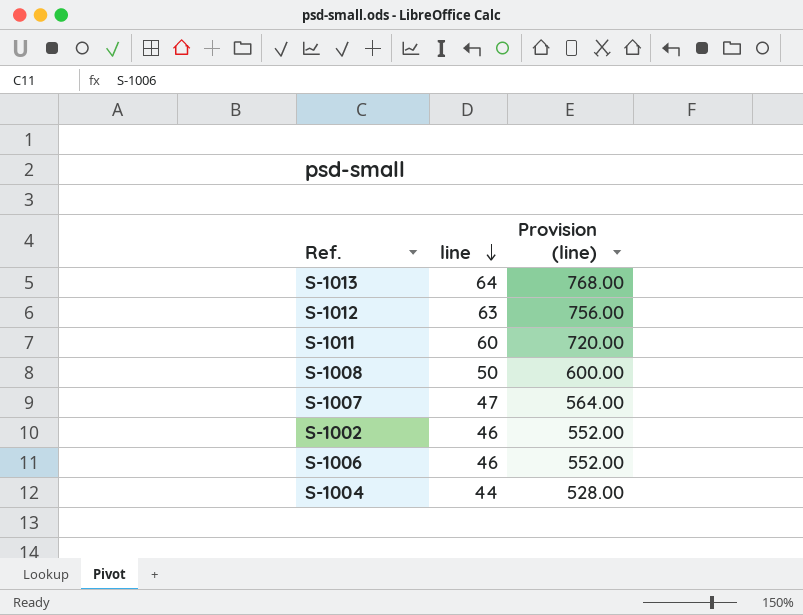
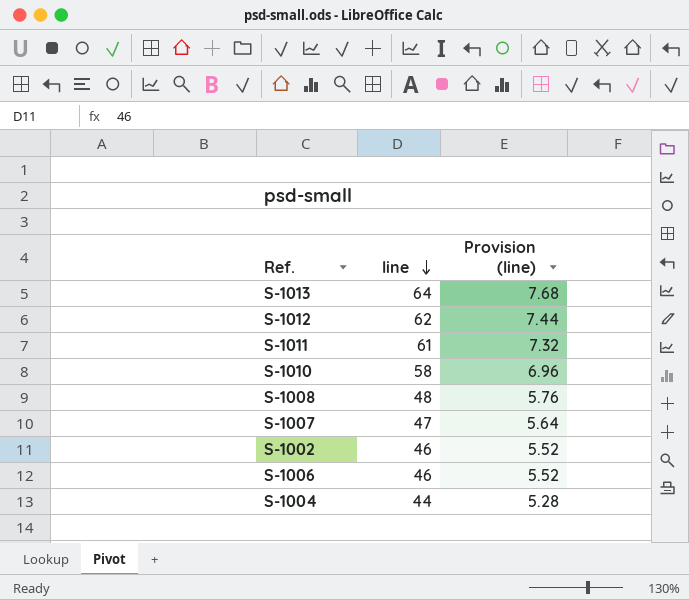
column Provision (line) | formula: [line] * 12 -> [line] * 0.12
S-1012 | line: 63 -> 62
S-1011 | line: 60 -> 61
row S-1010: none -> 58 | 6.96
S-1008 | line: 50 -> 48

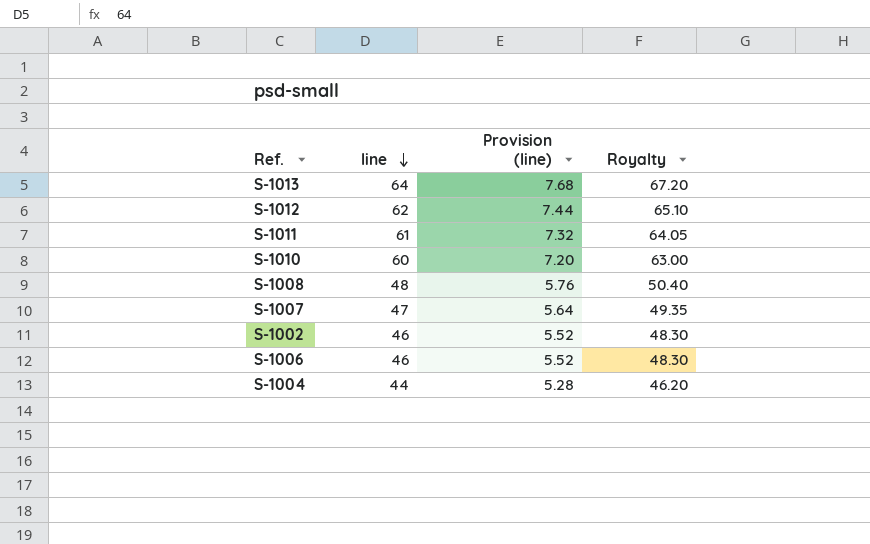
column Royalty | formula: none -> [line] * 1.05
S-1010 | line: 58 -> 60
S-1010 | Provision (line): 6.96 -> 7.20

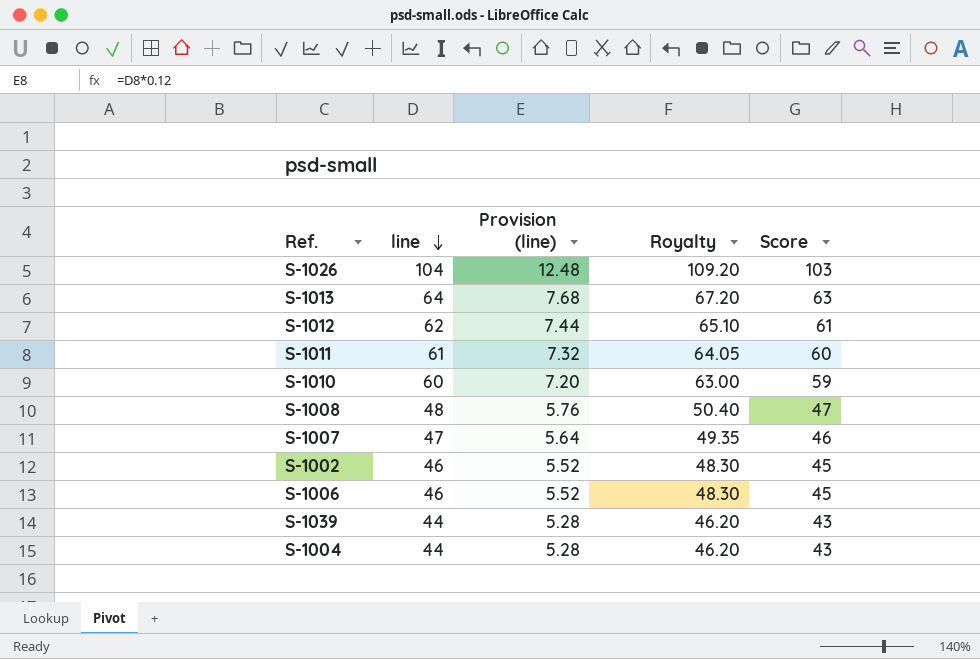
column Score | formula: none -> [line] - 1
row S-1026: none -> 104 | 12.48 | 109.20 | 103
row S-1039: none -> 44 | 5.28 | 46.20 | 43

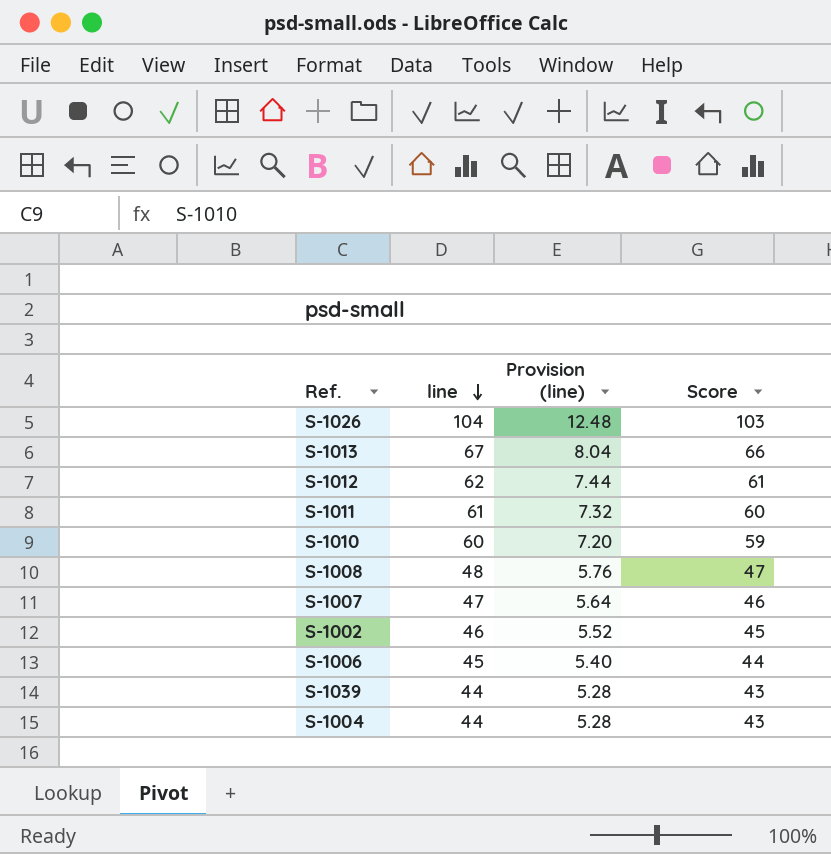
column Royalty | formula: [line] * 1.05 -> none
S-1013 | line: 64 -> 67
S-1013 | Provision (line): 7.68 -> 8.04
S-1013 | Score: 63 -> 66
S-1006 | line: 46 -> 45
S-1006 | Provision (line): 5.52 -> 5.40
S-1006 | Score: 45 -> 44

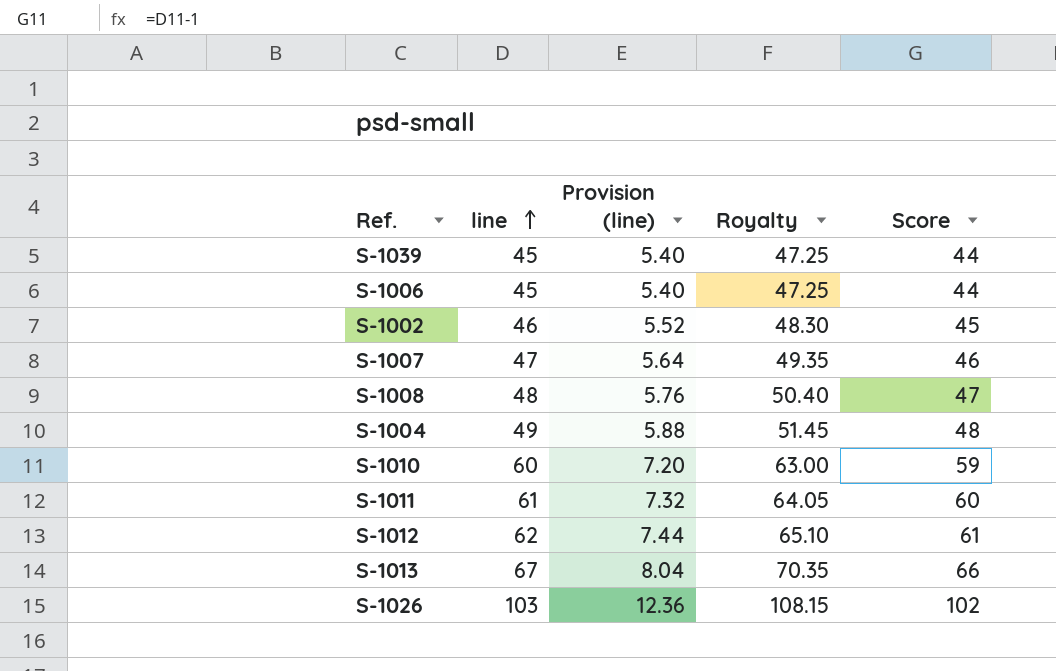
row order: line descending -> line ascending
column Royalty | formula: none -> [line] * 1.05
S-1039 | line: 44 -> 45
S-1039 | Provision (line): 5.28 -> 5.40
S-1039 | Score: 43 -> 44
S-1004 | line: 44 -> 49
S-1004 | Provision (line): 5.28 -> 5.88
S-1004 | Score: 43 -> 48
S-1026 | line: 104 -> 103
S-1026 | Provision (line): 12.48 -> 12.36
S-1026 | Score: 103 -> 102

